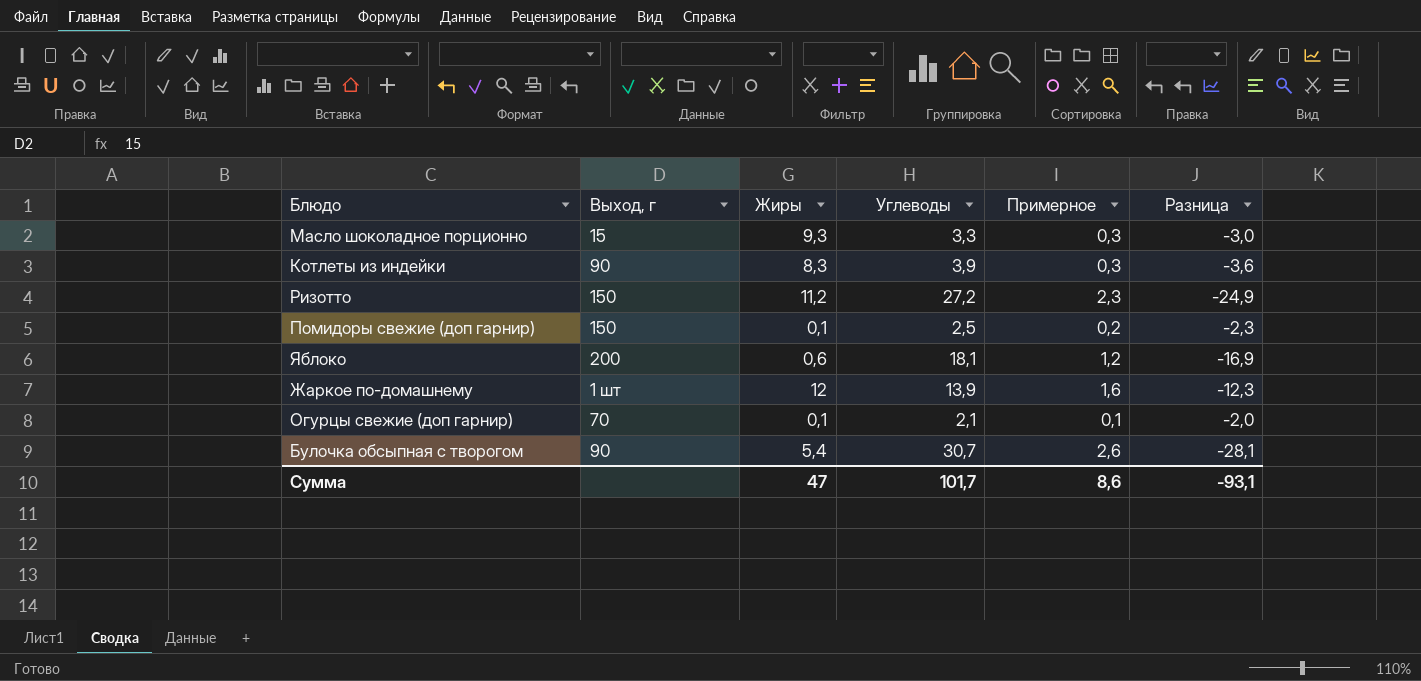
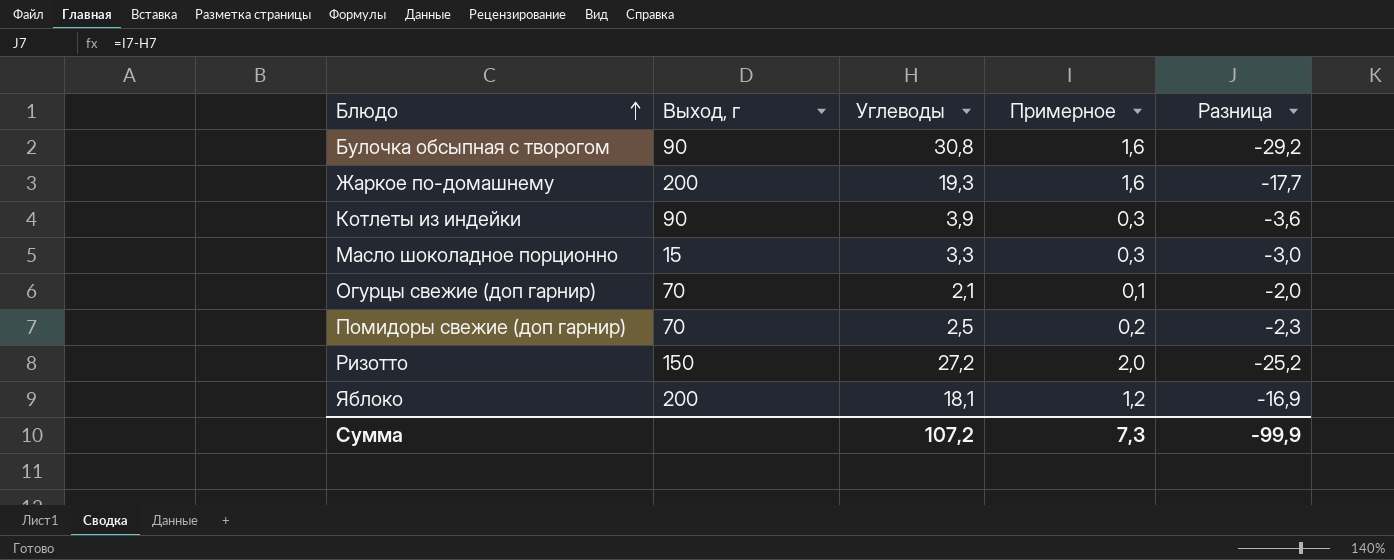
row order: none -> Блюдо ascending
column Жиры | position: 3 -> none
Булочка обсыпная с творогом | Углеводы: 30,7 -> 30,8
Булочка обсыпная с творогом | Примерное: 2,6 -> 1,6
Булочка обсыпная с творогом | Разница: -28,1 -> -29,2
Жаркое по-домашнему | Выход, г: 1 шт -> 200
Жаркое по-домашнему | Углеводы: 13,9 -> 19,3
Жаркое по-домашнему | Разница: -12,3 -> -17,7
Помидоры свежие (доп гарнир) | Выход, г: 150 -> 70
Ризотто | Примерное: 2,3 -> 2,0
Ризотто | Разница: -24,9 -> -25,2
Сумма | Углеводы: 101,7 -> 107,2
Сумма | Примерное: 8,6 -> 7,3
Сумма | Разница: -93,1 -> -99,9

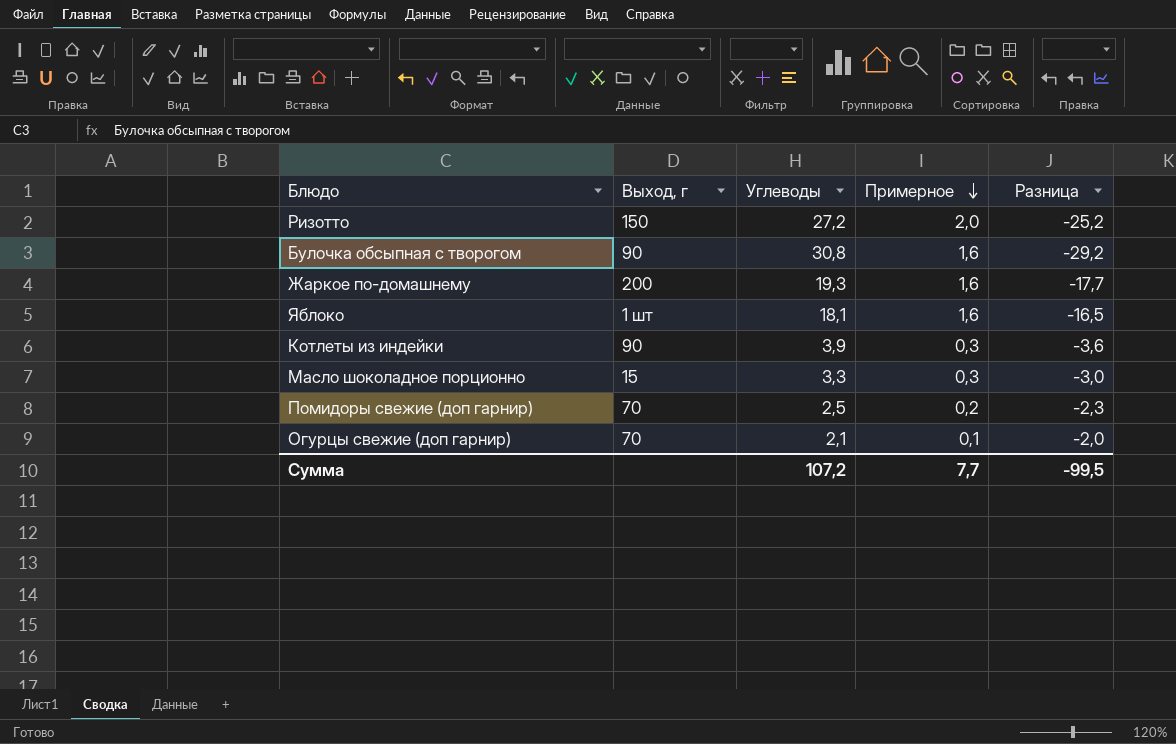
row order: Блюдо ascending -> Примерное descending
Яблоко | Выход, г: 200 -> 1 шт
Яблоко | Примерное: 1,2 -> 1,6
Яблоко | Разница: -16,9 -> -16,5
Сумма | Примерное: 7,3 -> 7,7
Сумма | Разница: -99,9 -> -99,5

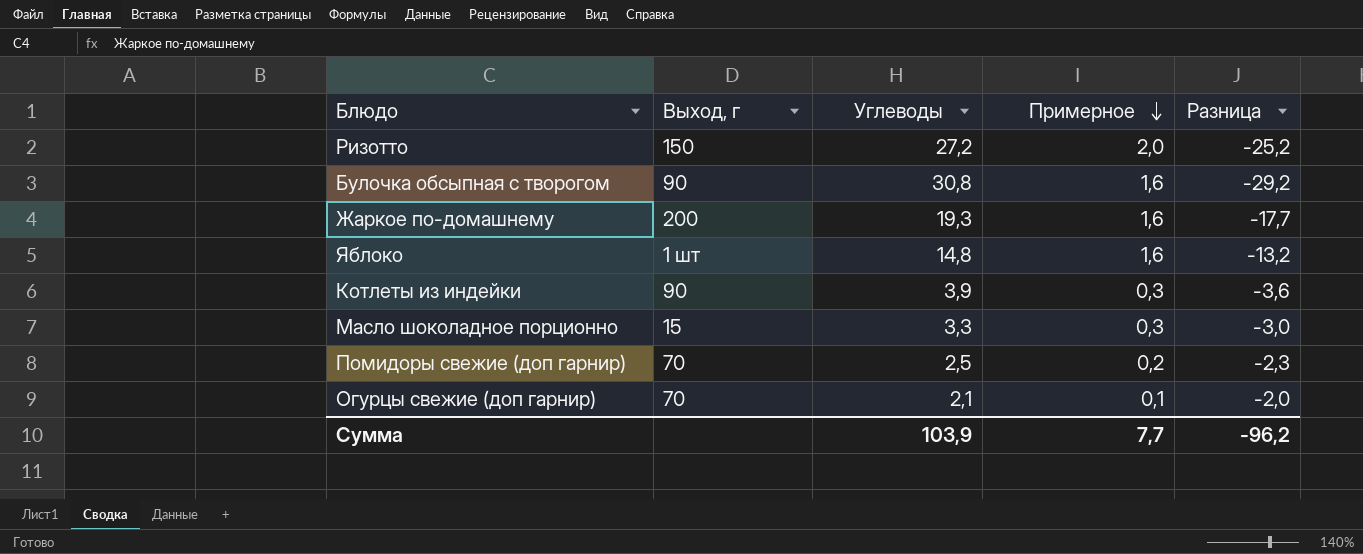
Яблоко | Углеводы: 18,1 -> 14,8
Яблоко | Разница: -16,5 -> -13,2
Сумма | Углеводы: 107,2 -> 103,9
Сумма | Разница: -99,5 -> -96,2

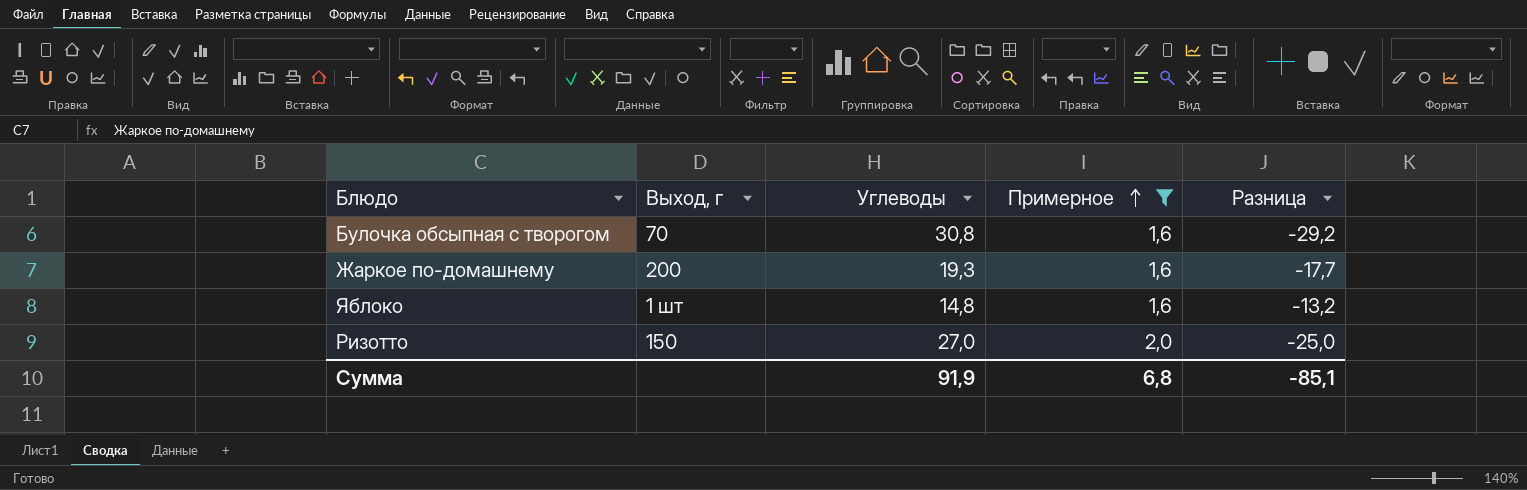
filter: none -> Примерное >= 1,6
row order: Примерное descending -> Примерное ascending
Булочка обсыпная с творогом | Выход, г: 90 -> 70
Ризотто | Углеводы: 27,2 -> 27,0
Ризотто | Разница: -25,2 -> -25,0
Сумма | Углеводы: 103,9 -> 91,9
Сумма | Примерное: 7,7 -> 6,8
Сумма | Разница: -96,2 -> -85,1

